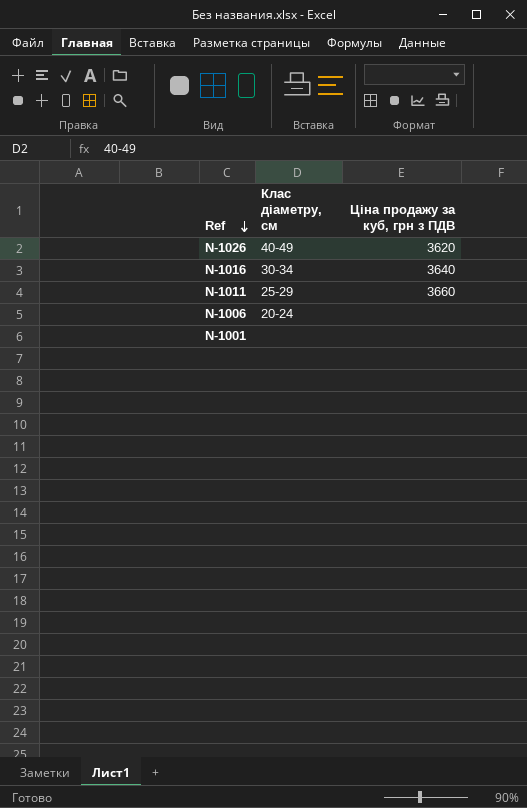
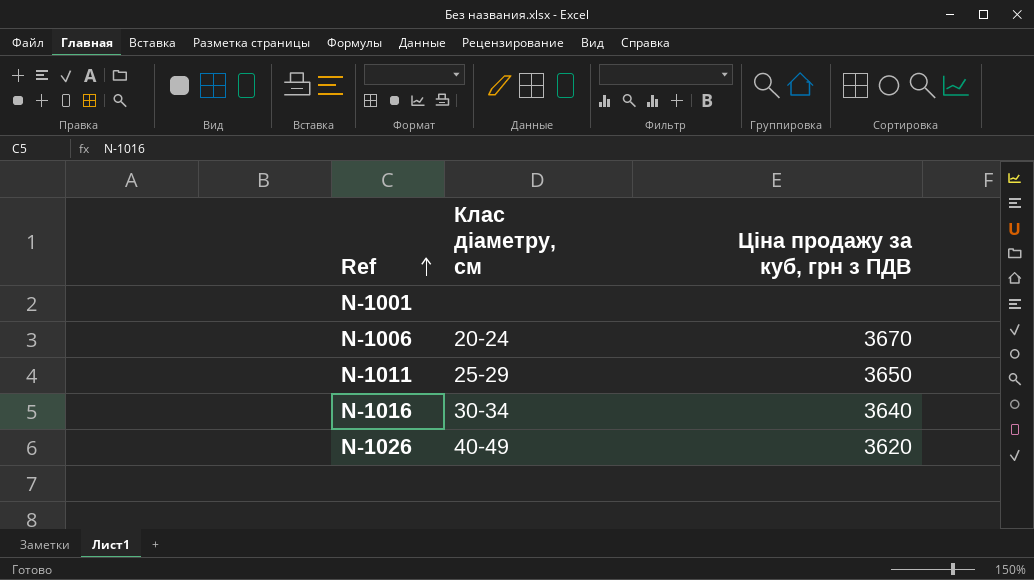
row order: Ref descending -> Ref ascending
N-1006 | Ціна продажу за куб, грн з ПДВ: none -> 3670
N-1011 | Ціна продажу за куб, грн з ПДВ: 3660 -> 3650

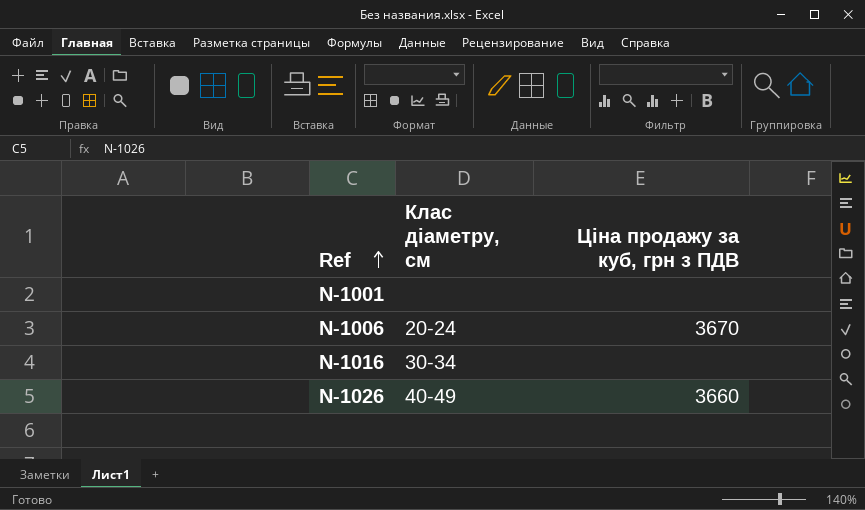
row N-1011: 25-29 | 3650 -> none
N-1016 | Ціна продажу за куб, грн з ПДВ: 3640 -> none
N-1026 | Ціна продажу за куб, грн з ПДВ: 3620 -> 3660

